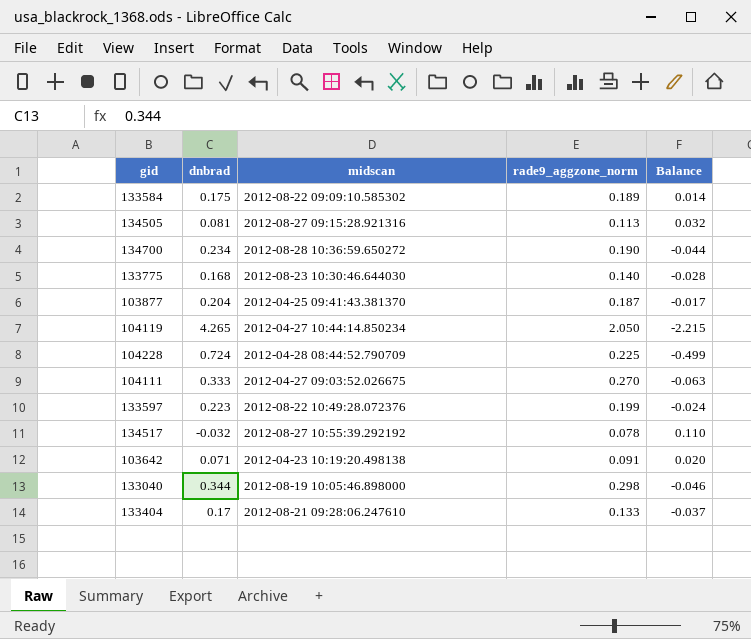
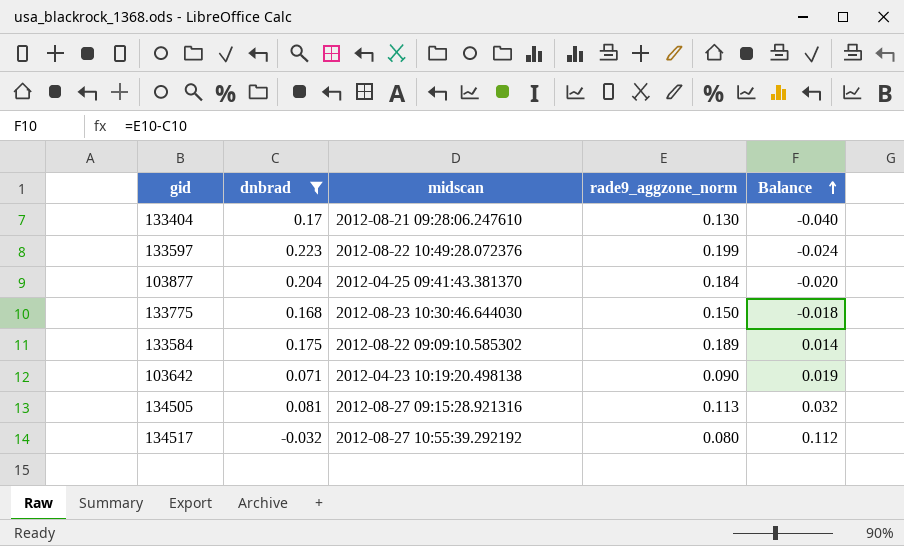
filter: none -> dnbrad <= 0.223
row order: none -> Balance ascending
133404 | rade9_aggzone_norm: 0.133 -> 0.130
133404 | Balance: -0.037 -> -0.040
103877 | rade9_aggzone_norm: 0.187 -> 0.184
103877 | Balance: -0.017 -> -0.020
133775 | rade9_aggzone_norm: 0.140 -> 0.150
133775 | Balance: -0.028 -> -0.018
103642 | rade9_aggzone_norm: 0.091 -> 0.090
103642 | Balance: 0.020 -> 0.019
134517 | rade9_aggzone_norm: 0.078 -> 0.080
134517 | Balance: 0.110 -> 0.112

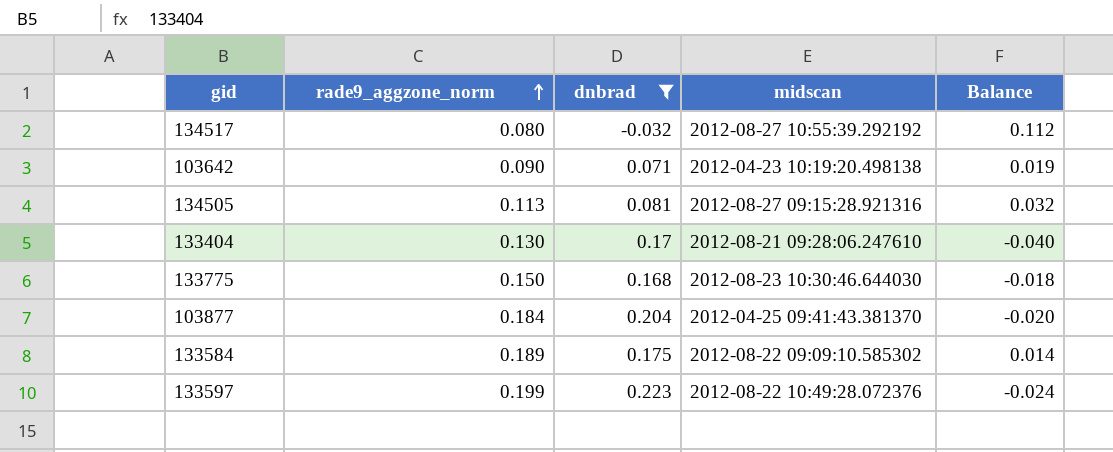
row order: Balance ascending -> rade9_aggzone_norm ascending
column rade9_aggzone_norm | position: 4 -> 2

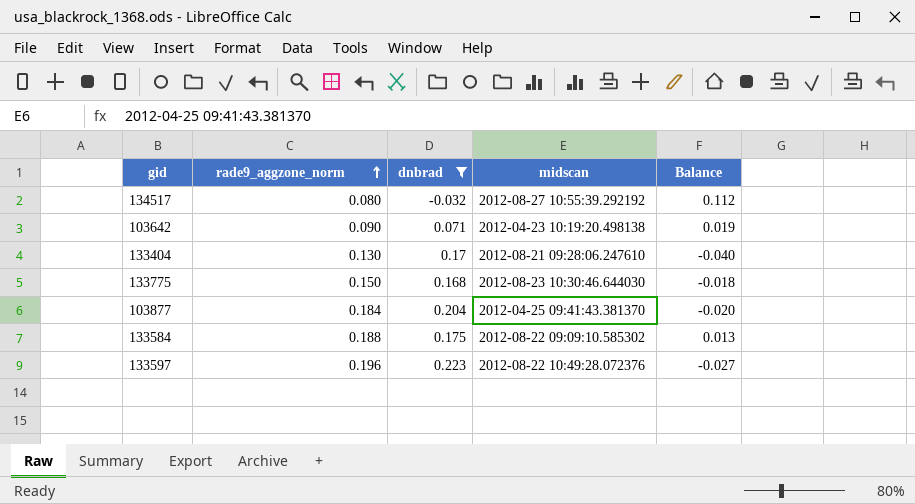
row 134505: 0.113 | 0.081 | 2012-08-27 09:15:28.921316 | 0.032 -> none
133584 | rade9_aggzone_norm: 0.189 -> 0.188
133584 | Balance: 0.014 -> 0.013
133597 | rade9_aggzone_norm: 0.199 -> 0.196
133597 | Balance: -0.024 -> -0.027

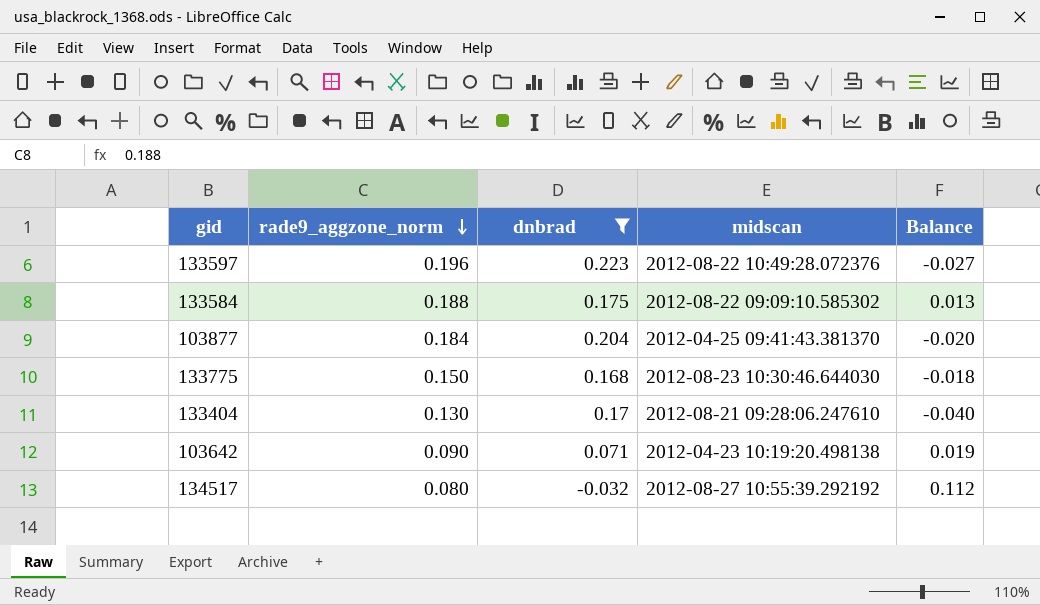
row order: rade9_aggzone_norm ascending -> rade9_aggzone_norm descending

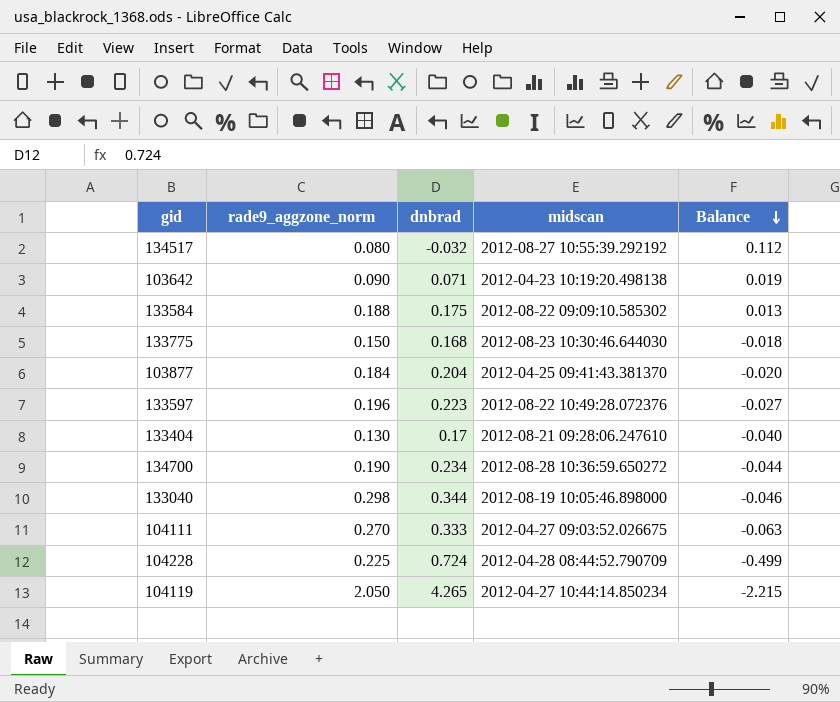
filter: dnbrad <= 0.223 -> none
row order: rade9_aggzone_norm descending -> Balance descending

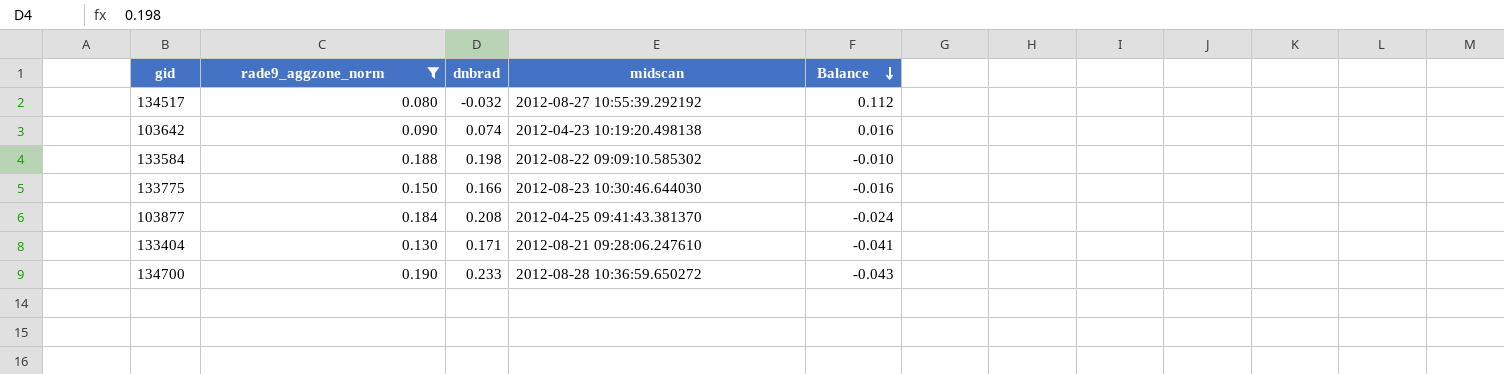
filter: none -> rade9_aggzone_norm <= 0.190
103642 | dnbrad: 0.071 -> 0.074
103642 | Balance: 0.019 -> 0.016
133584 | dnbrad: 0.175 -> 0.198
133584 | Balance: 0.013 -> -0.010
133775 | dnbrad: 0.168 -> 0.166
133775 | Balance: -0.018 -> -0.016
103877 | dnbrad: 0.204 -> 0.208
103877 | Balance: -0.020 -> -0.024
133404 | dnbrad: 0.17 -> 0.171
133404 | Balance: -0.040 -> -0.041
134700 | dnbrad: 0.234 -> 0.233
134700 | Balance: -0.044 -> -0.043

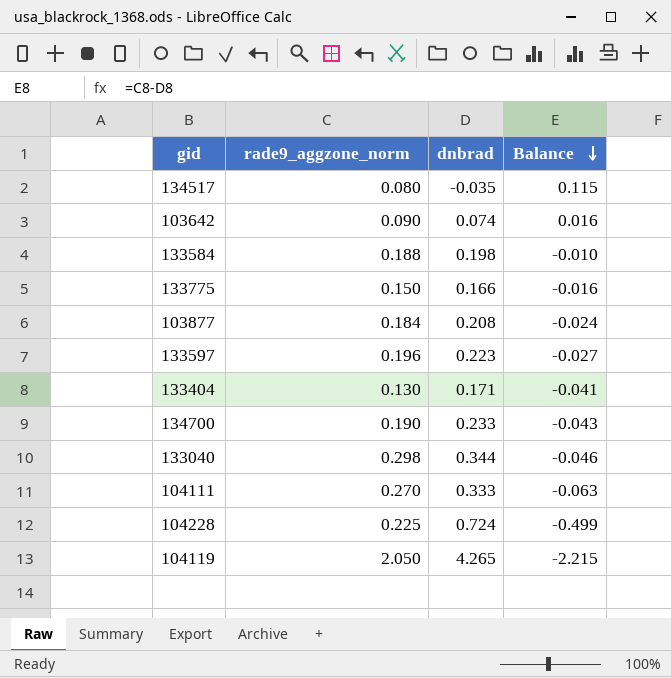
filter: rade9_aggzone_norm <= 0.190 -> none
column midscan | position: 4 -> none
134517 | dnbrad: -0.032 -> -0.035
134517 | Balance: 0.112 -> 0.115

